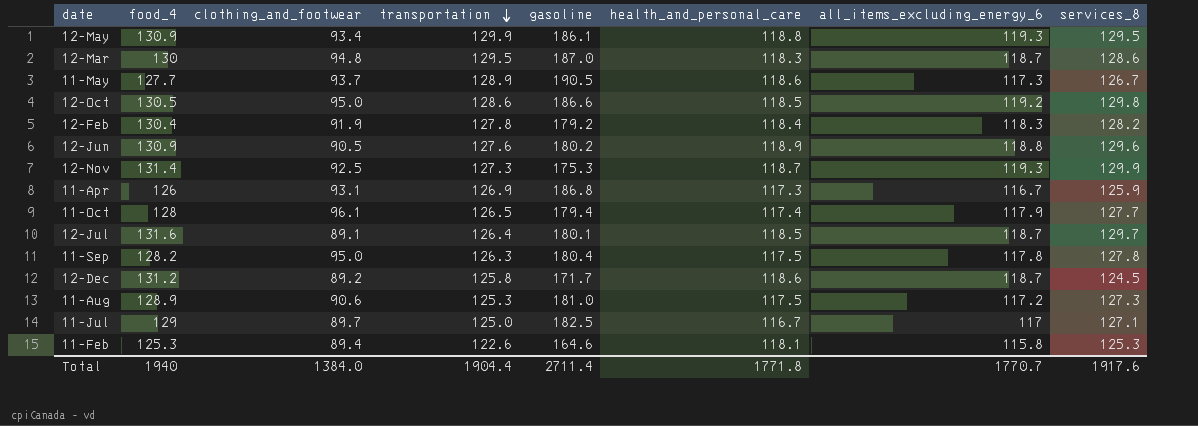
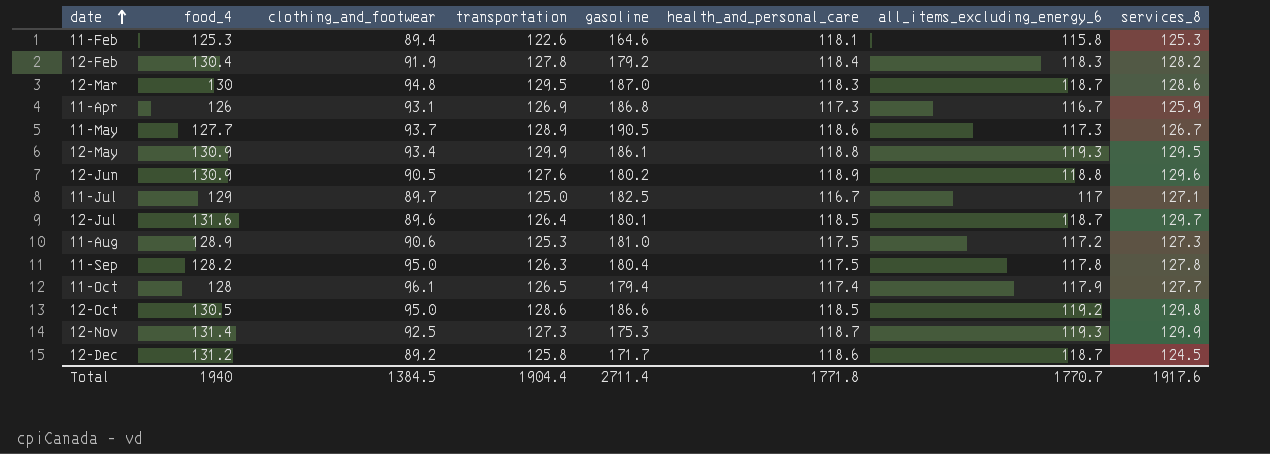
row order: transportation descending -> date ascending
12-Jul | clothing_and_footwear: 89.1 -> 89.6
Total | clothing_and_footwear: 1384.0 -> 1384.5

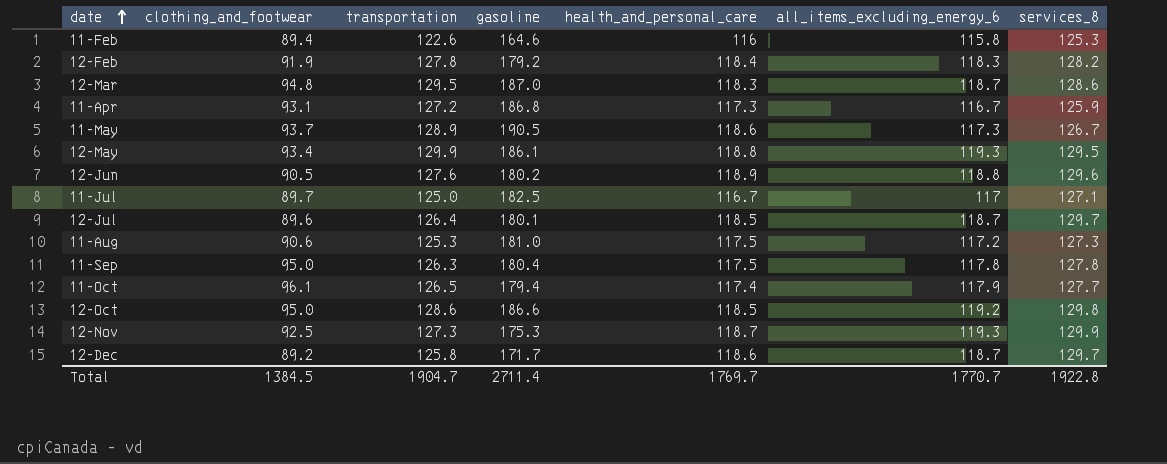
column food_4 | position: 2 -> none
11-Feb | health_and_personal_care: 118.1 -> 116
11-Apr | transportation: 126.9 -> 127.2
12-Dec | services_8: 124.5 -> 129.7
Total | transportation: 1904.4 -> 1904.7
Total | health_and_personal_care: 1771.8 -> 1769.7
Total | services_8: 1917.6 -> 1922.8

